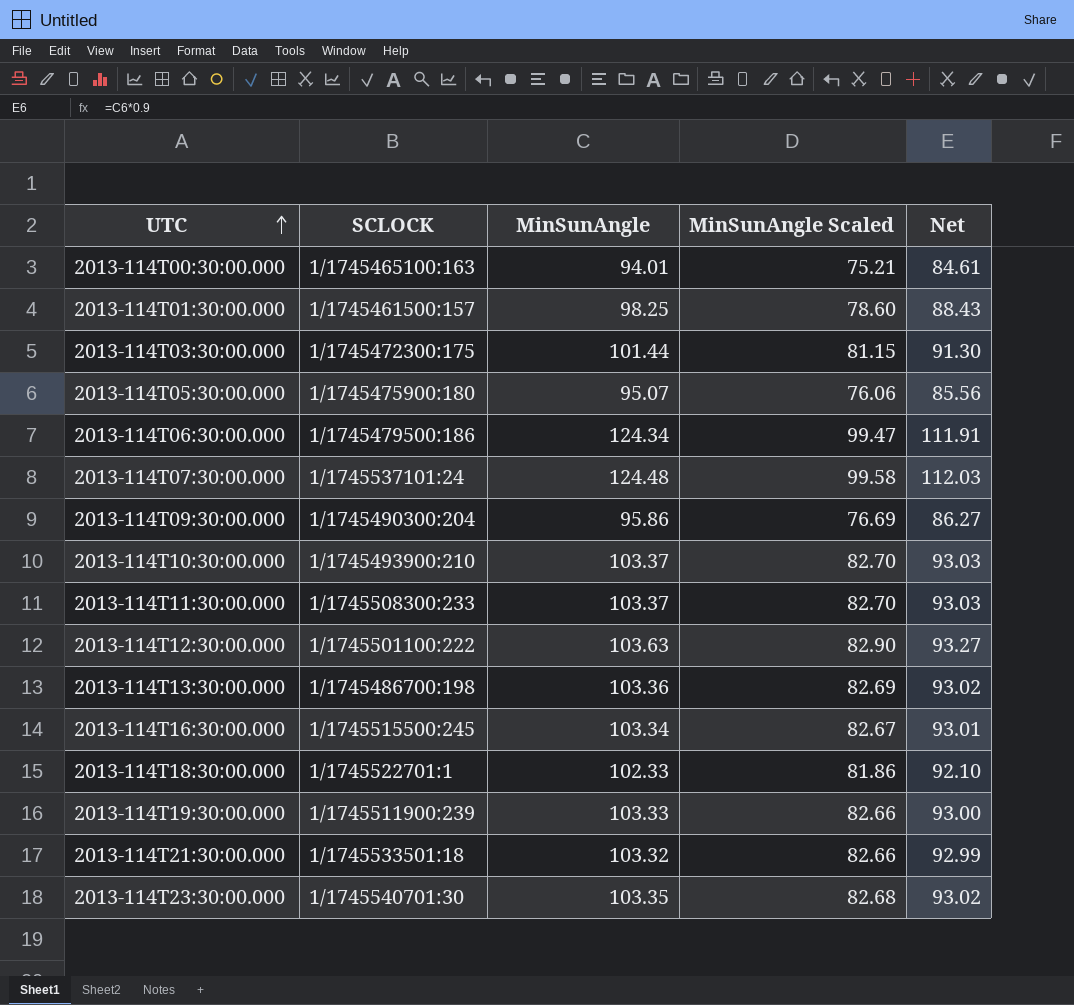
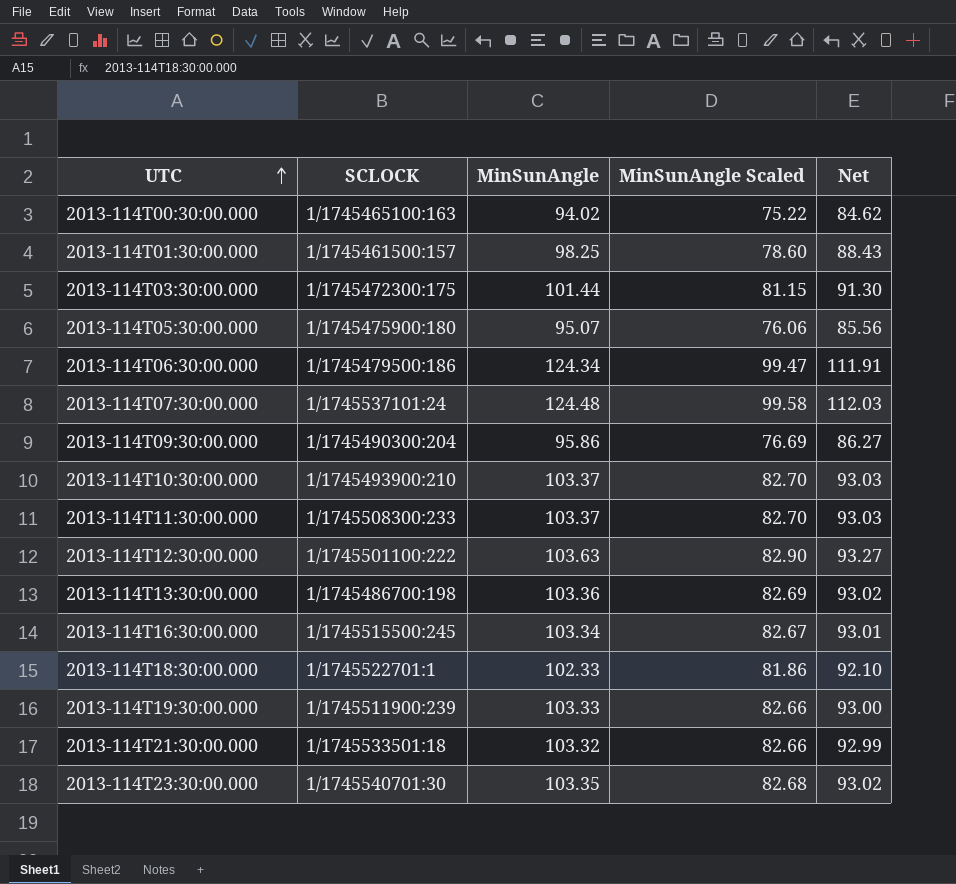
2013-114T00:30:00.000 | MinSunAngle: 94.01 -> 94.02
2013-114T00:30:00.000 | MinSunAngle Scaled: 75.21 -> 75.22
2013-114T00:30:00.000 | Net: 84.61 -> 84.62

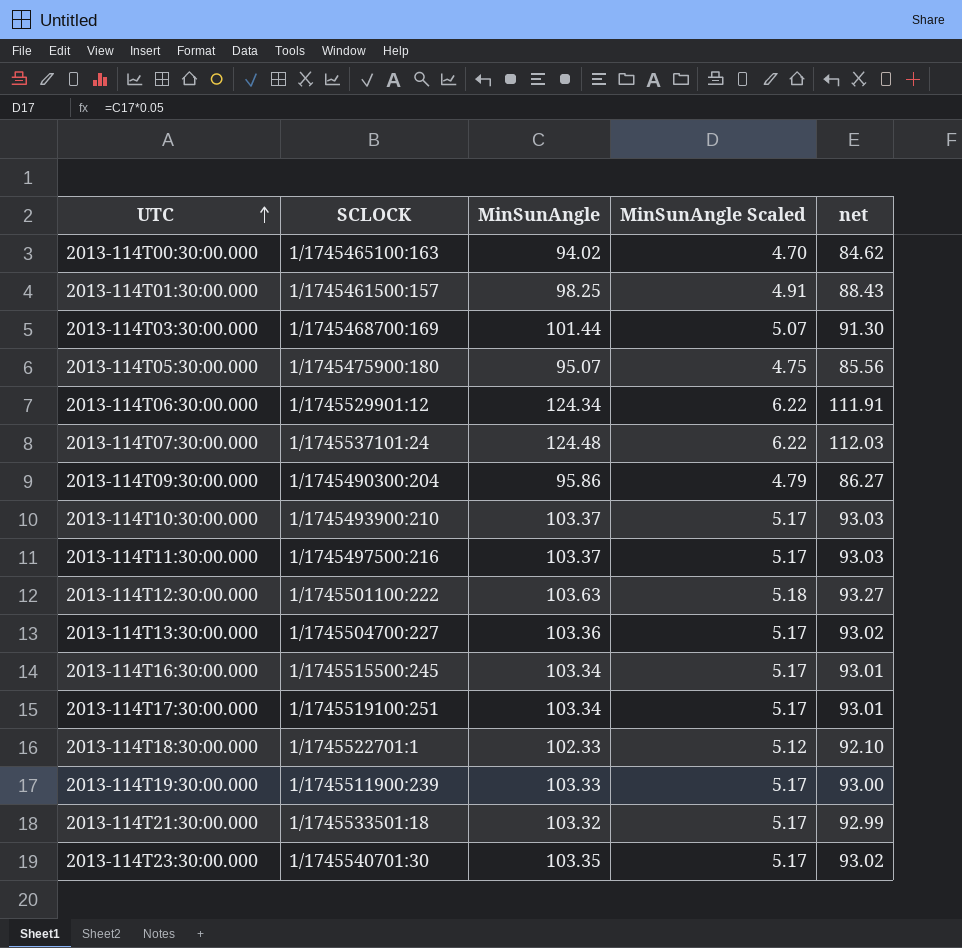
column MinSunAngle Scaled | formula: [MinSunAngle] * 0.8 -> [MinSunAngle] * 0.05
column name: Net -> net
2013-114T03:30:00.000 | SCLOCK: 1/1745472300:175 -> 1/1745468700:169
2013-114T06:30:00.000 | SCLOCK: 1/1745479500:186 -> 1/1745529901:12
2013-114T11:30:00.000 | SCLOCK: 1/1745508300:233 -> 1/1745497500:216
2013-114T13:30:00.000 | SCLOCK: 1/1745486700:198 -> 1/1745504700:227
row 2013-114T17:30:00.000: none -> 1/1745519100:251 | 103.34 | 5.17 | 93.01

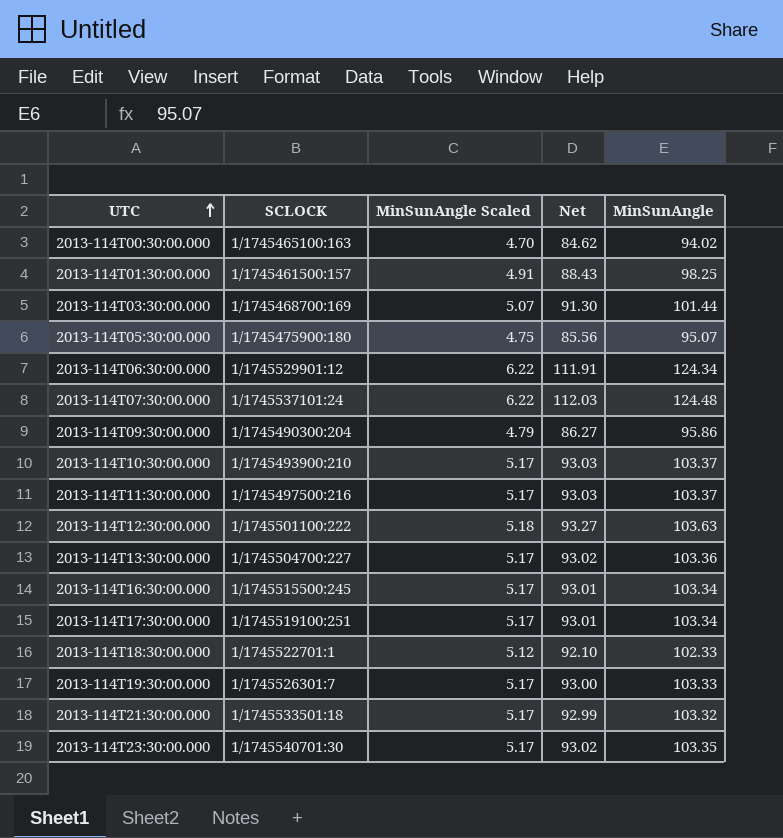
column name: net -> Net
column MinSunAngle | position: 3 -> 5
2013-114T19:30:00.000 | SCLOCK: 1/1745511900:239 -> 1/1745526301:7

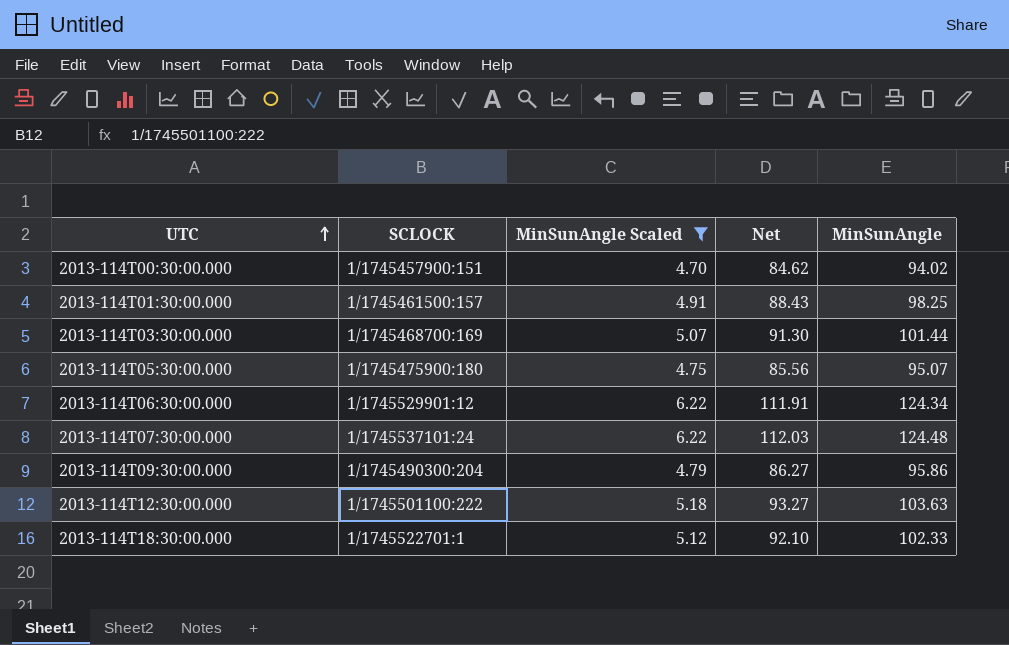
filter: none -> MinSunAngle Scaled != 5.17
2013-114T00:30:00.000 | SCLOCK: 1/1745465100:163 -> 1/1745457900:151

